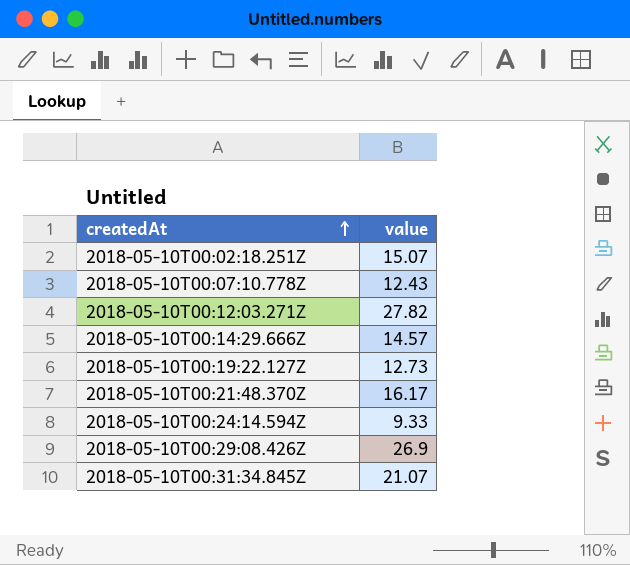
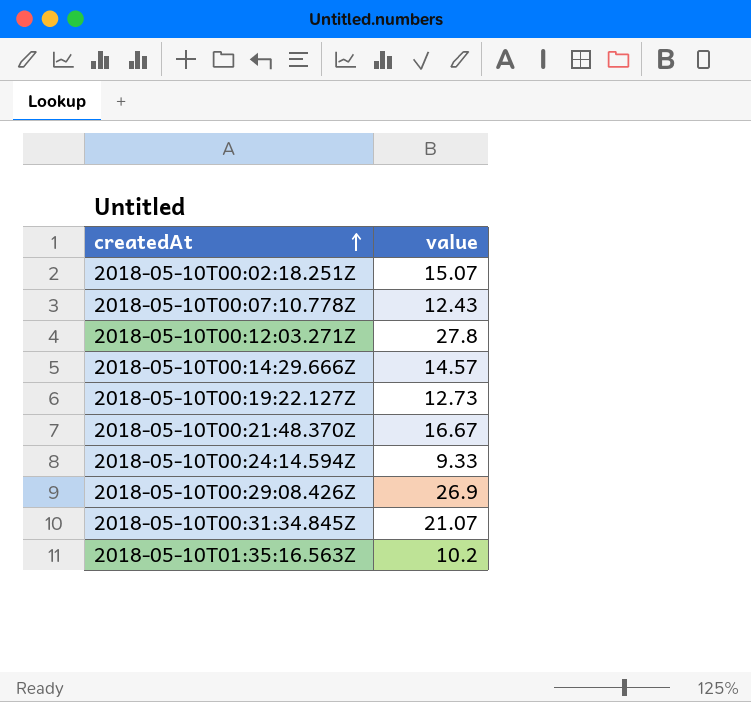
2018-05-10T00:12:03.271Z | value: 27.82 -> 27.8
2018-05-10T00:21:48.370Z | value: 16.17 -> 16.67
row 2018-05-10T01:35:16.563Z: none -> 10.2

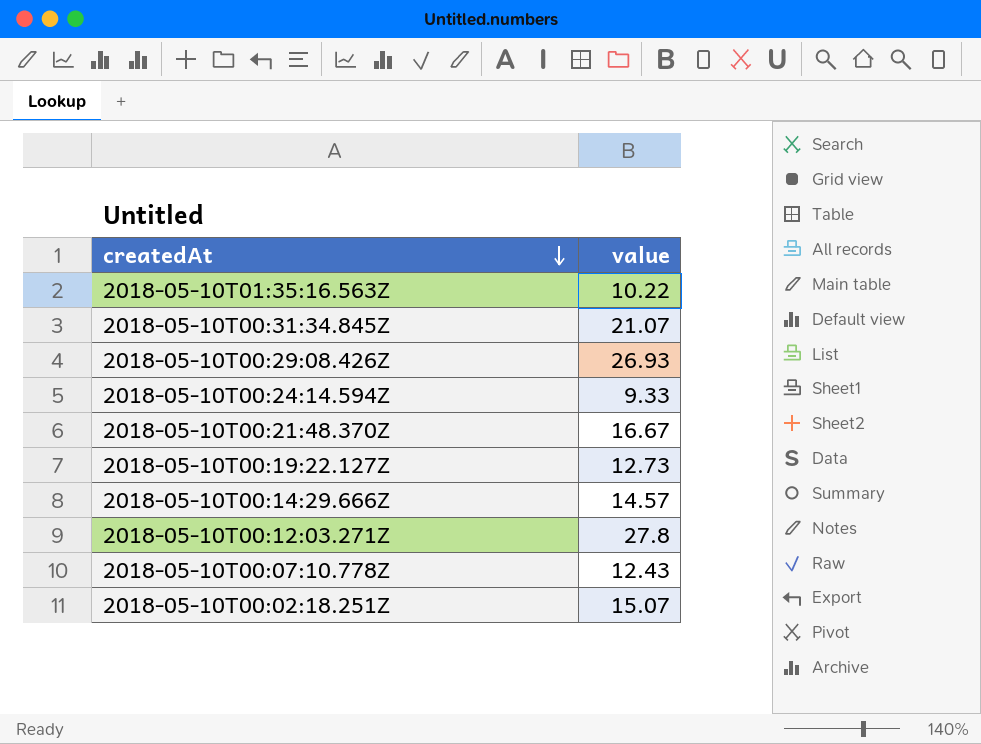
row order: createdAt ascending -> createdAt descending
2018-05-10T01:35:16.563Z | value: 10.2 -> 10.22
2018-05-10T00:29:08.426Z | value: 26.9 -> 26.93

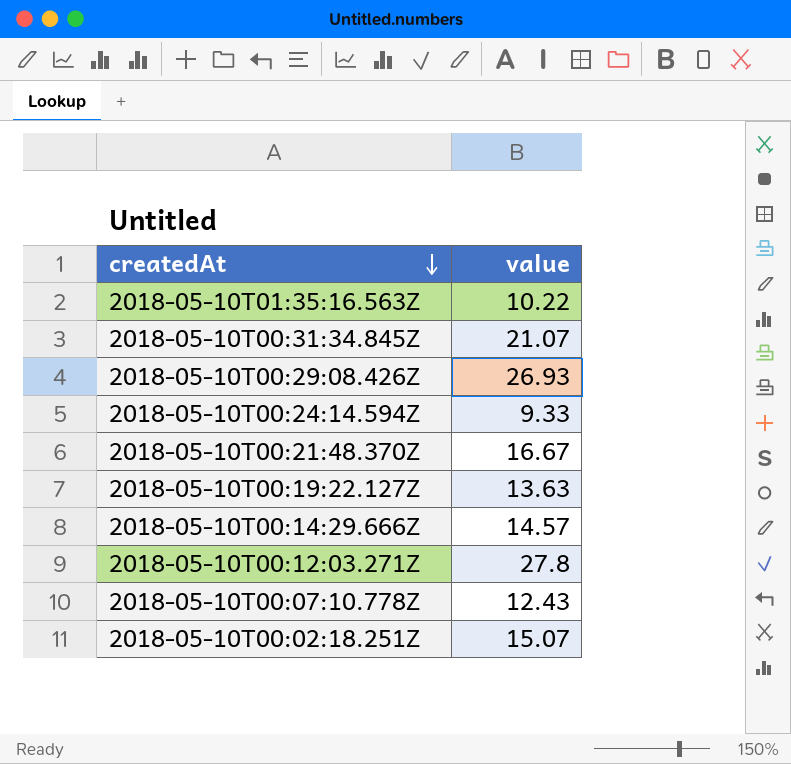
2018-05-10T00:19:22.127Z | value: 12.73 -> 13.63

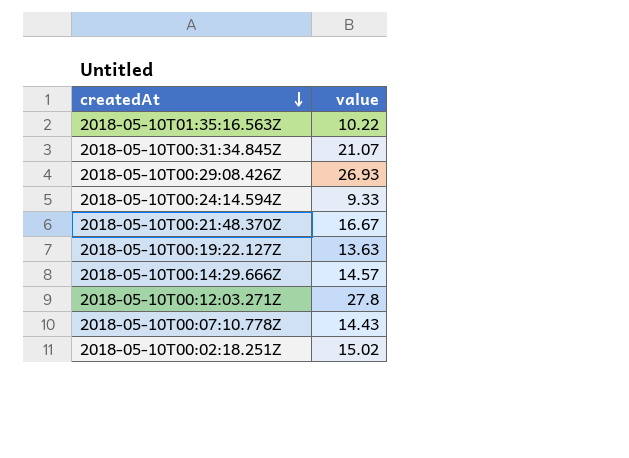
2018-05-10T00:07:10.778Z | value: 12.43 -> 14.43
2018-05-10T00:02:18.251Z | value: 15.07 -> 15.02

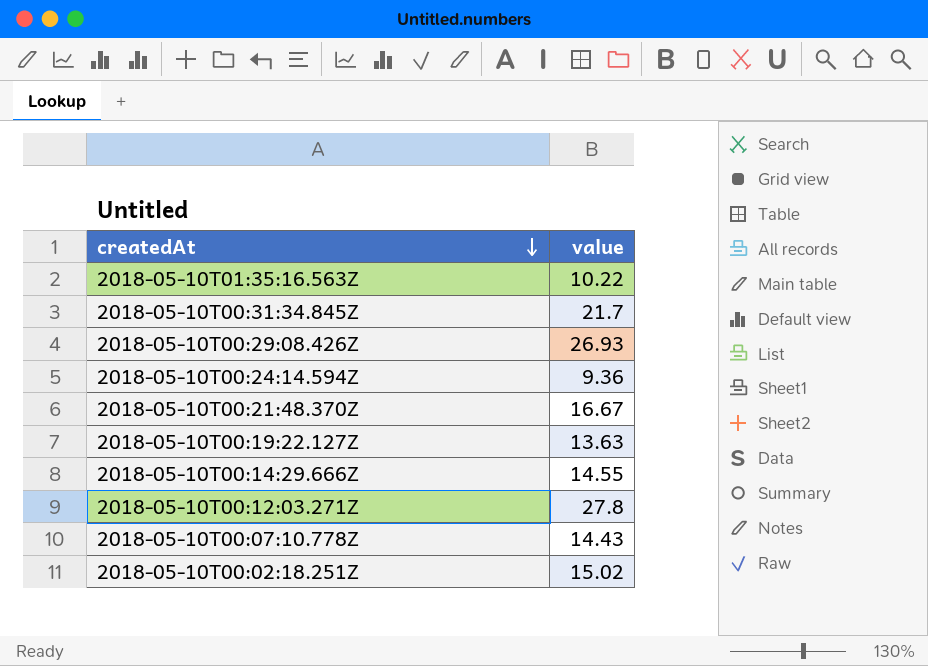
2018-05-10T00:31:34.845Z | value: 21.07 -> 21.7
2018-05-10T00:24:14.594Z | value: 9.33 -> 9.36
2018-05-10T00:14:29.666Z | value: 14.57 -> 14.55

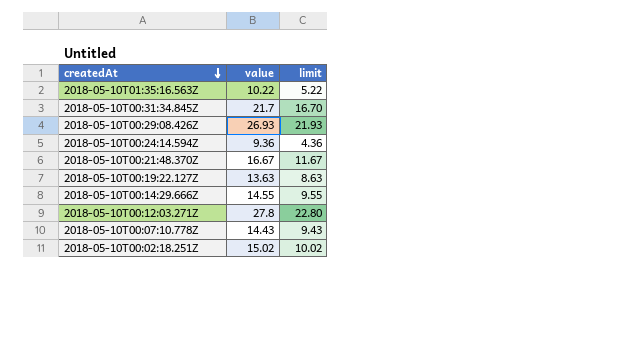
column limit | formula: none -> [value] - 5

